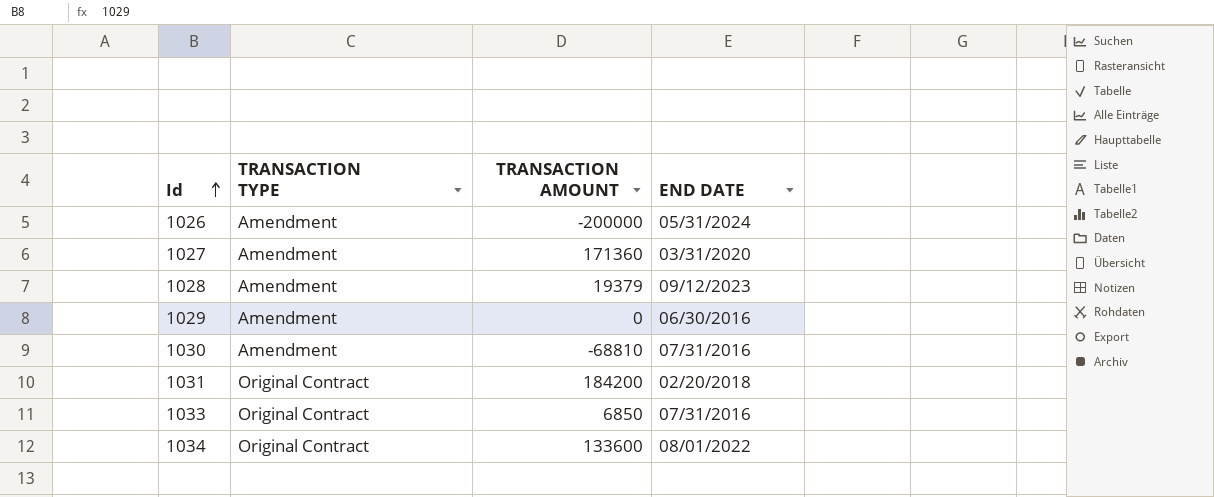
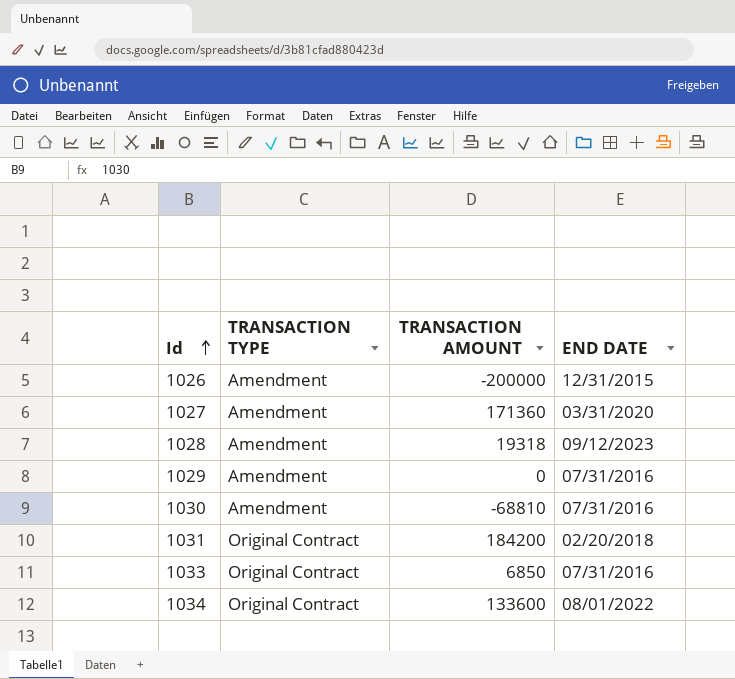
1026 | END DATE: 05/31/2024 -> 12/31/2015
1028 | TRANSACTION AMOUNT: 19379 -> 19318
1029 | END DATE: 06/30/2016 -> 07/31/2016

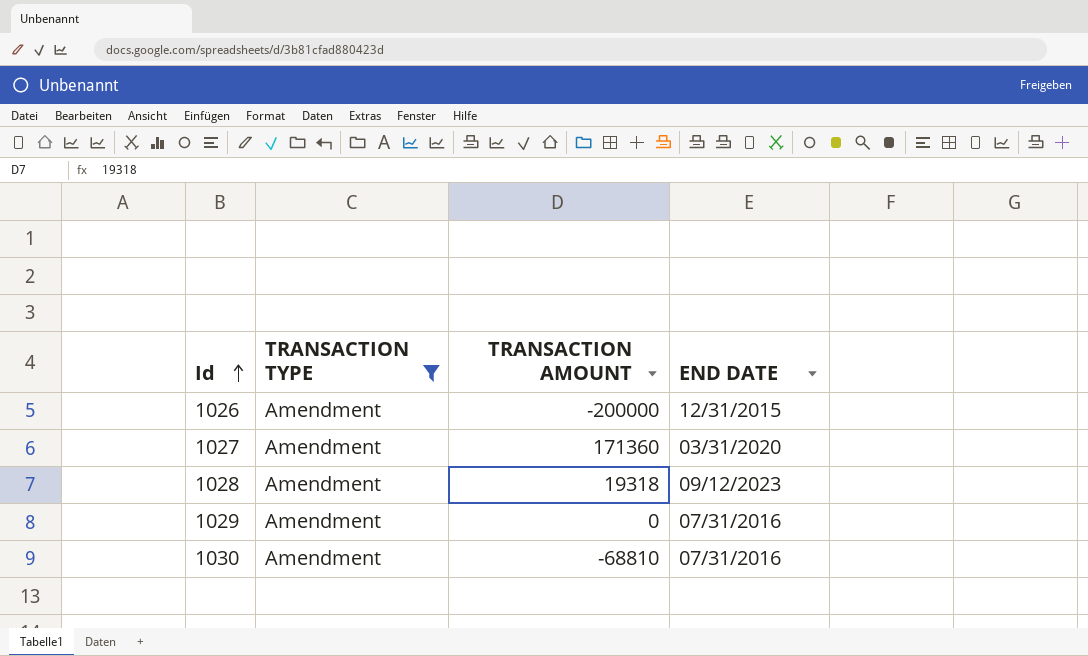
filter: none -> TRANSACTION TYPE = Amendment

